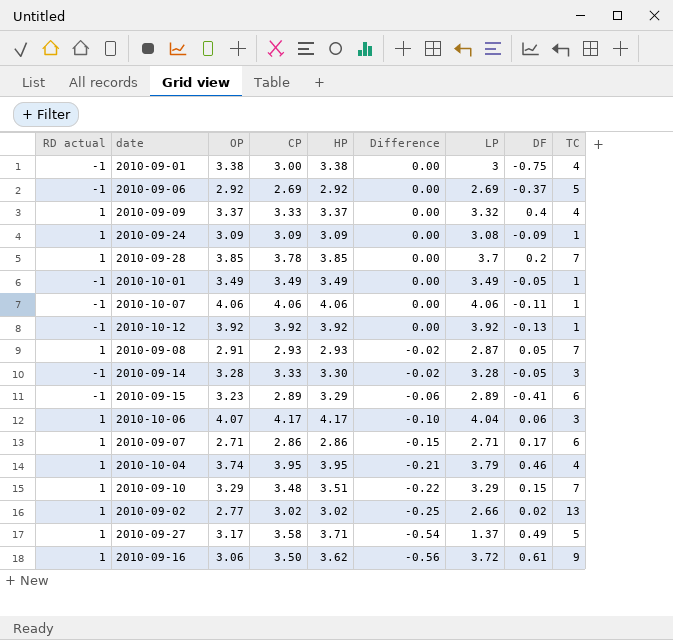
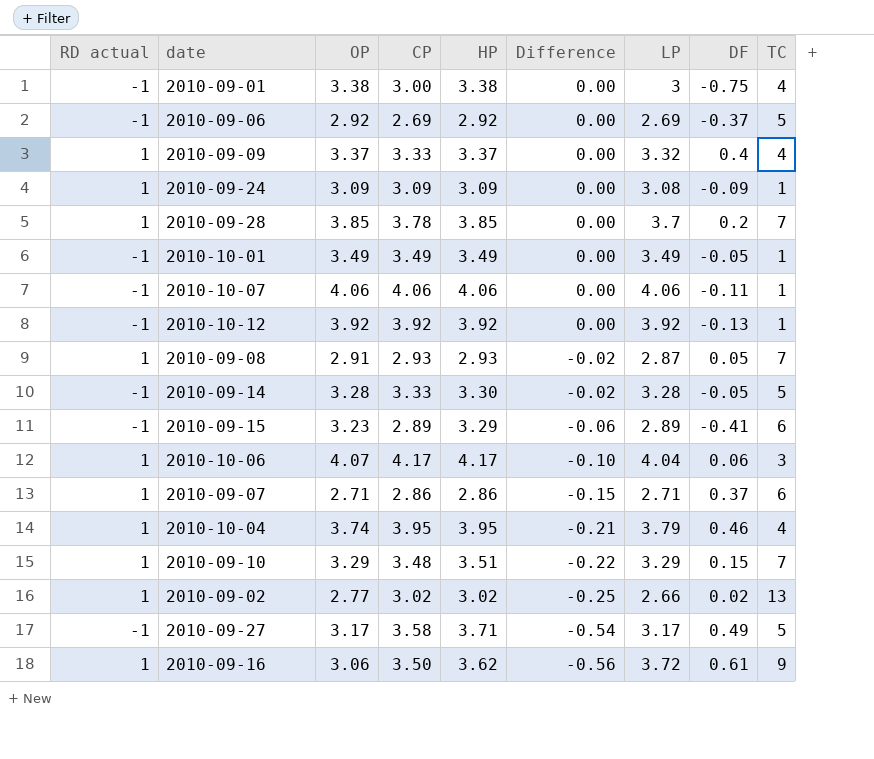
2010-09-14 | TC: 3 -> 5
2010-09-07 | DF: 0.17 -> 0.37
2010-09-27 | RD actual: 1 -> -1
2010-09-27 | LP: 1.37 -> 3.17

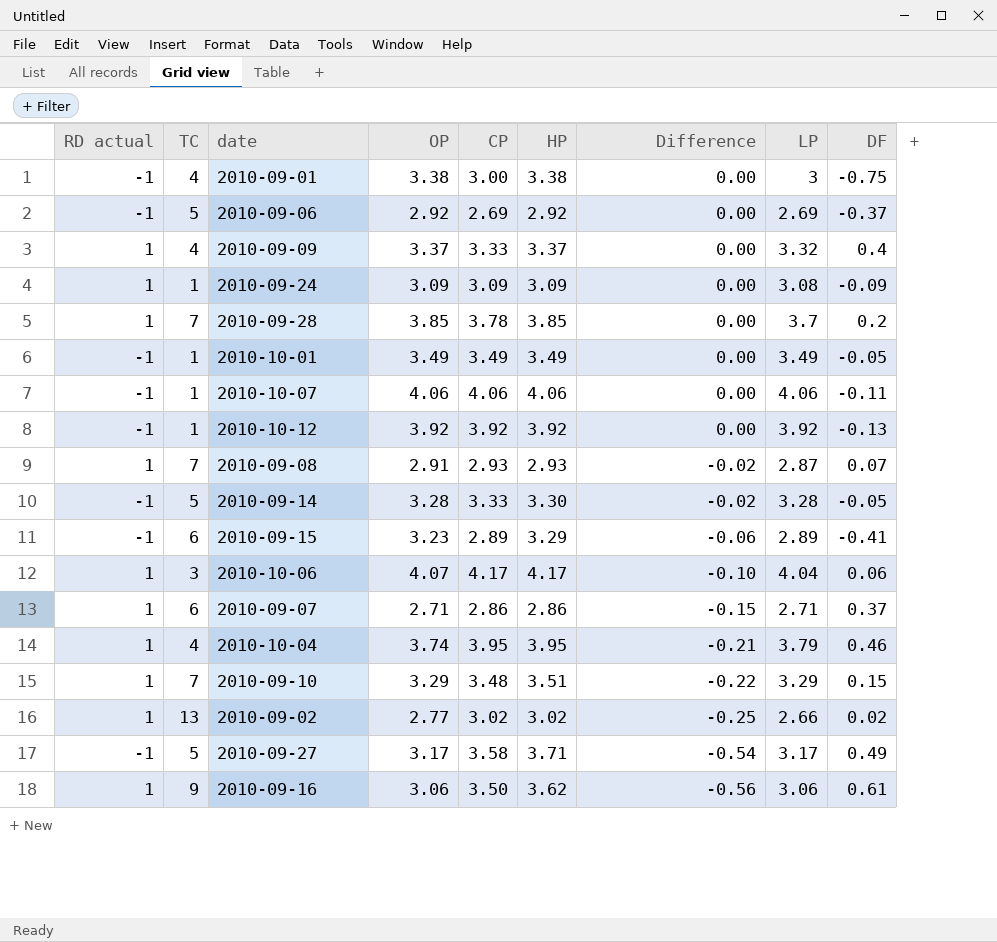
column TC | position: 9 -> 2
2010-09-08 | DF: 0.05 -> 0.07
2010-09-16 | LP: 3.72 -> 3.06

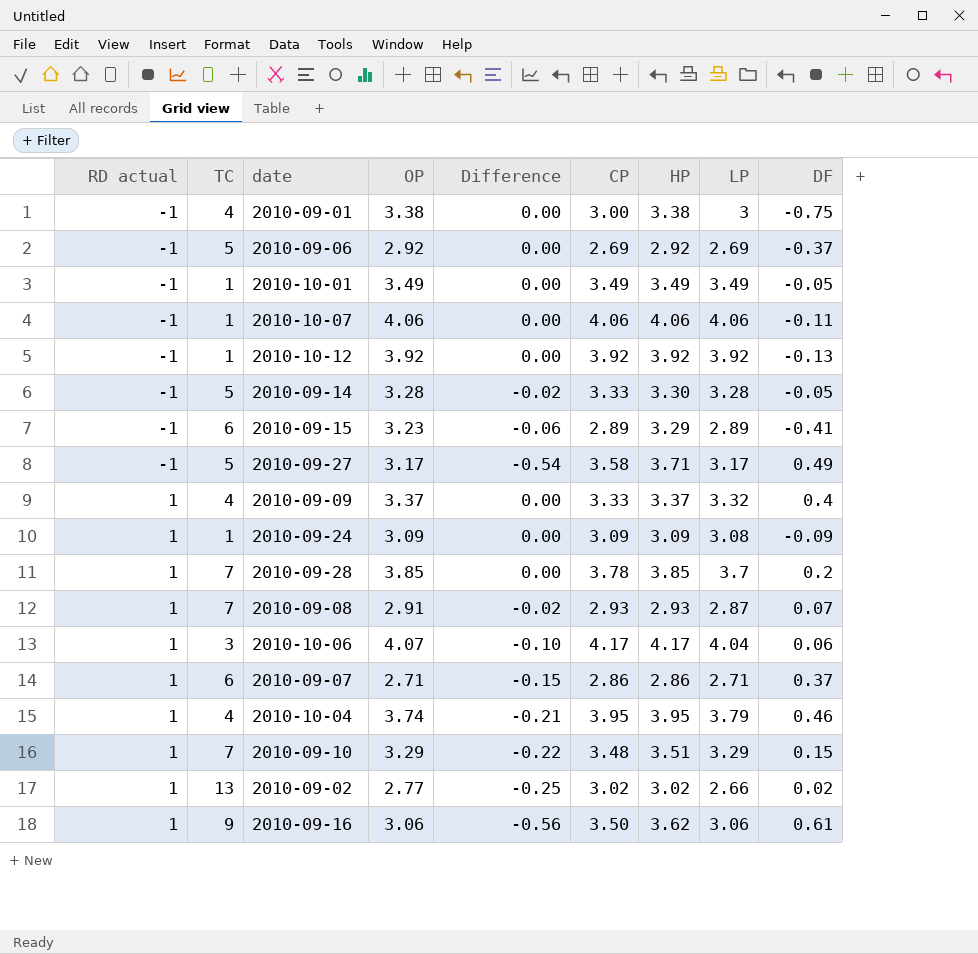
row order: Difference descending -> RD actual ascending
column Difference | position: 7 -> 5

